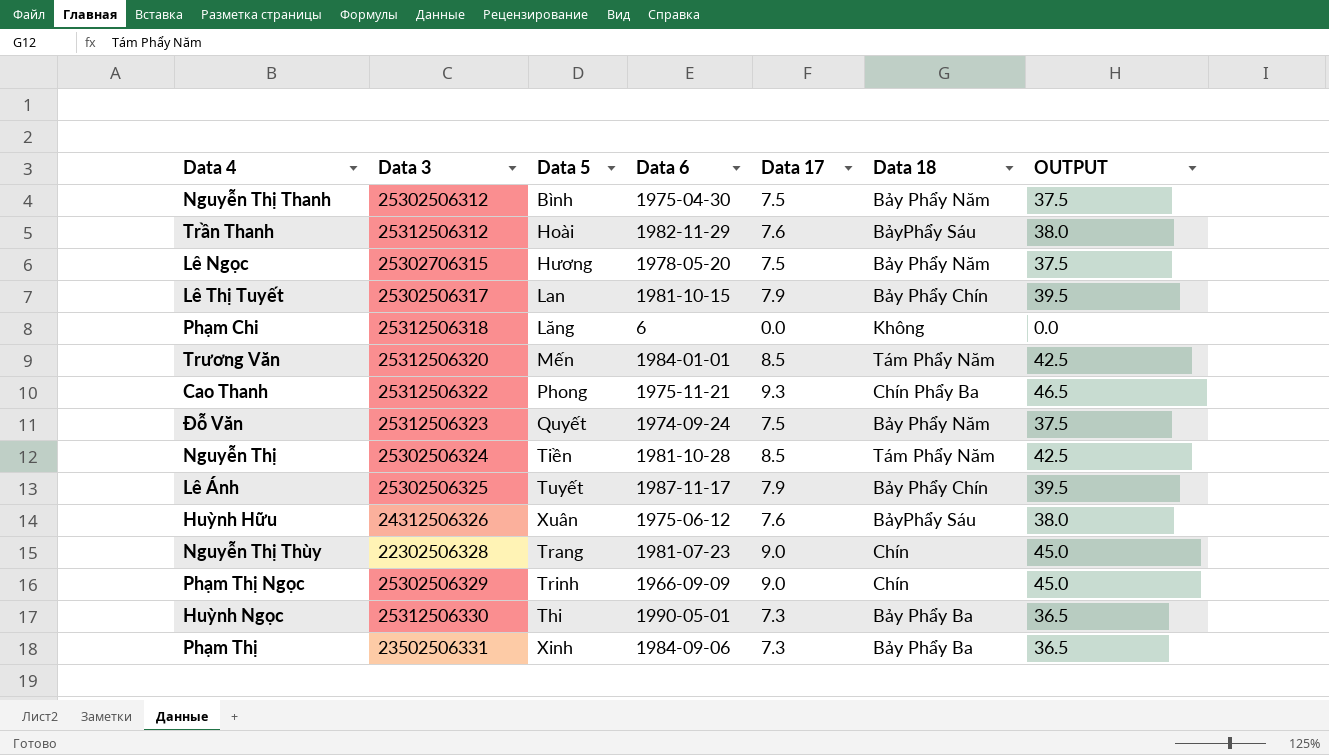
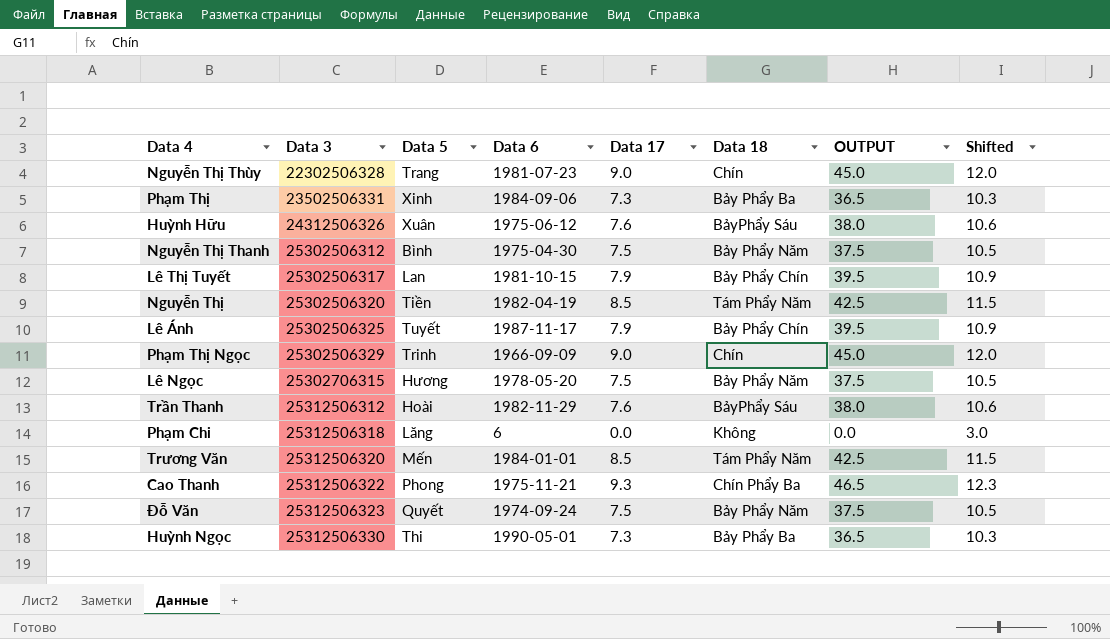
row order: none -> Data 3 ascending
column Shifted | formula: none -> [Data 17] + 3
Nguyễn Thị | Data 3: 25302506324 -> 25302506320
Nguyễn Thị | Data 6: 1981-10-28 -> 1982-04-19

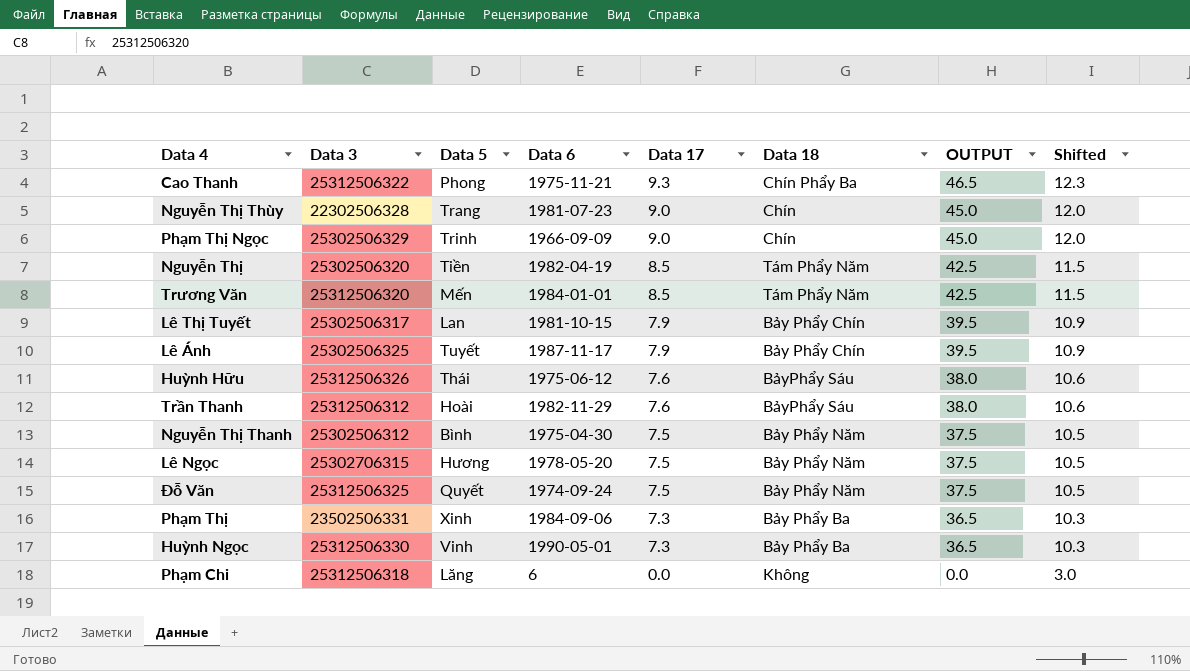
row order: Data 3 ascending -> Data 17 descending
Huỳnh Hữu | Data 3: 24312506326 -> 25312506326
Huỳnh Hữu | Data 5: Xuân -> Thái
Đỗ Văn | Data 3: 25312506323 -> 25312506325
Huỳnh Ngọc | Data 5: Thi -> Vinh

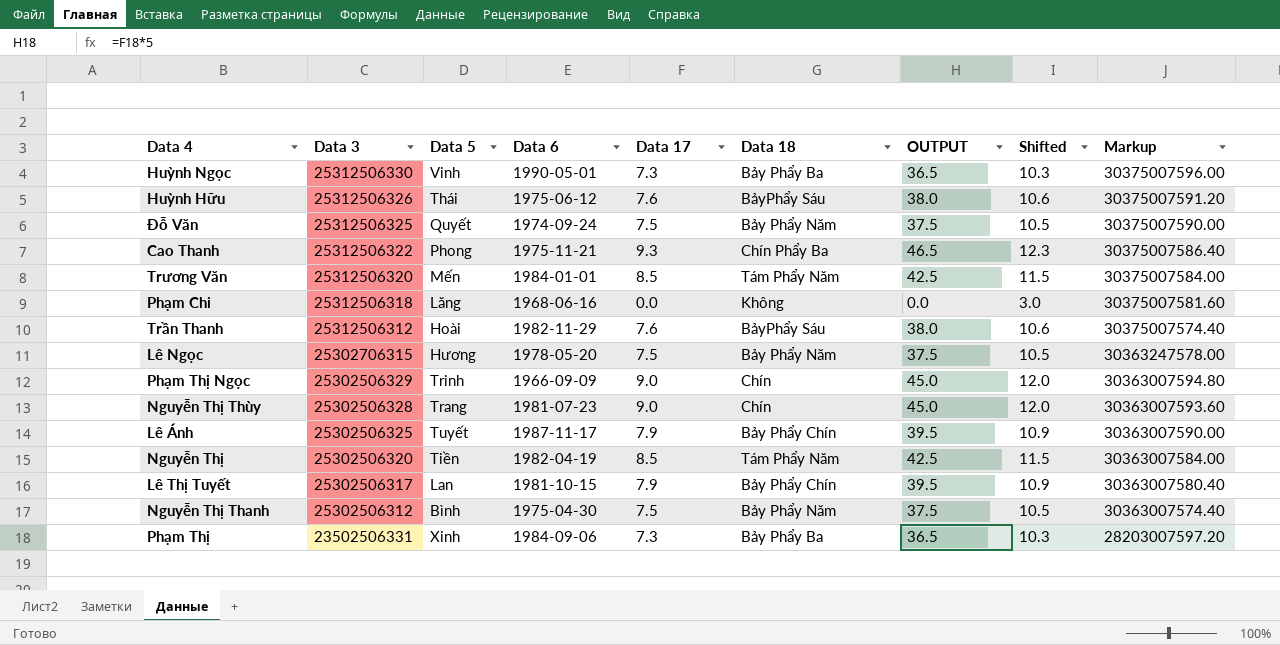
row order: Data 17 descending -> Data 3 descending
column Markup | formula: none -> [Data 3] * 1.2
Phạm Chi | Data 6: 6 -> 1968-06-16
Nguyễn Thị Thùy | Data 3: 22302506328 -> 25302506328

